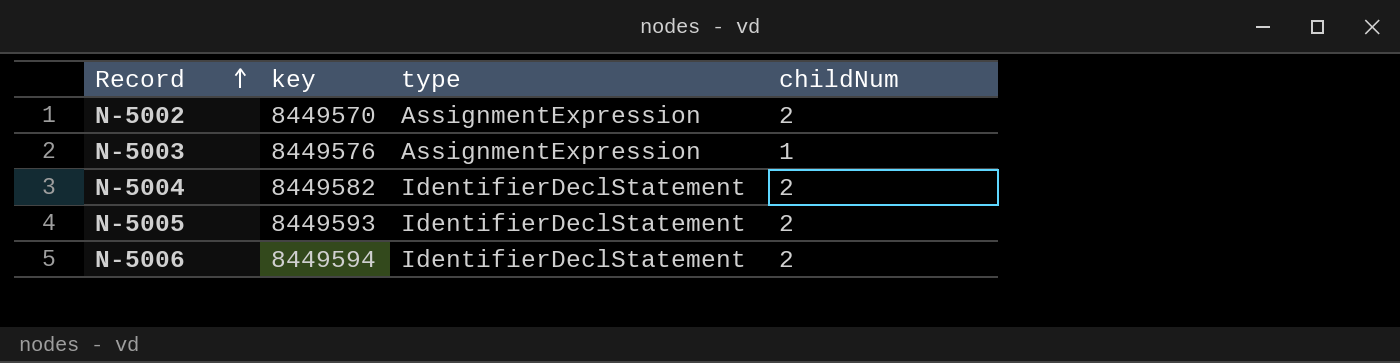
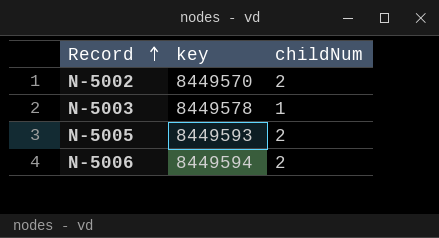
column type | position: 3 -> none
row N-5004: 8449582 | IdentifierDeclStatement | 2 -> none
N-5003 | key: 8449576 -> 8449578

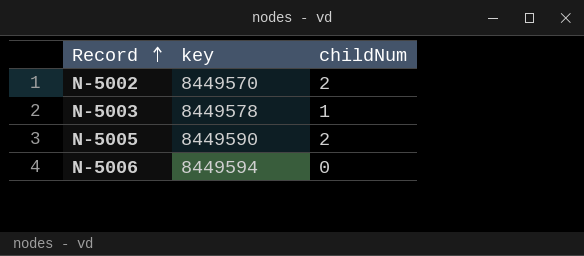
N-5005 | key: 8449593 -> 8449590
N-5006 | childNum: 2 -> 0

